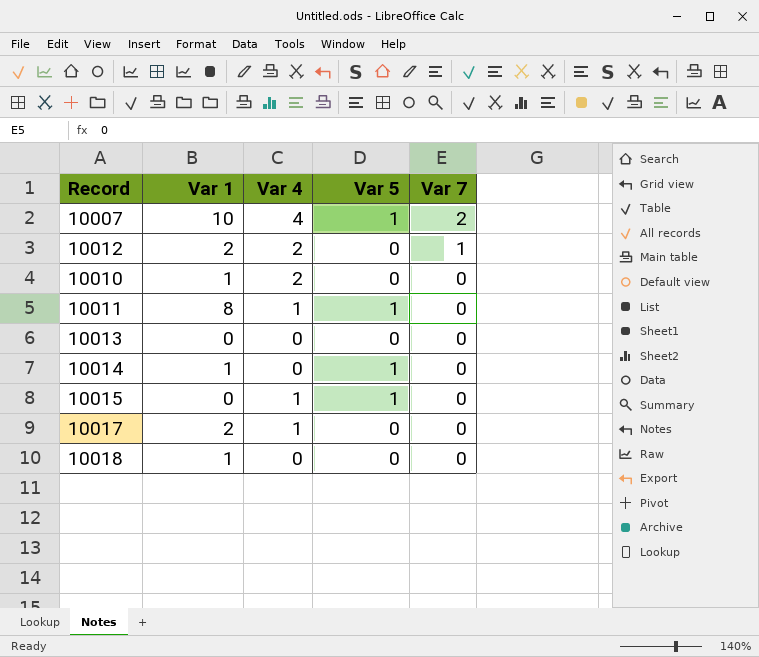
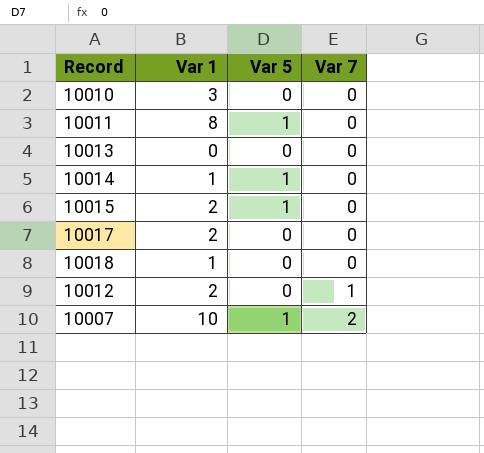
row order: Var 7 descending -> Var 7 ascending
column Var 4 | position: 3 -> none
10010 | Var 1: 1 -> 3
10015 | Var 1: 0 -> 2

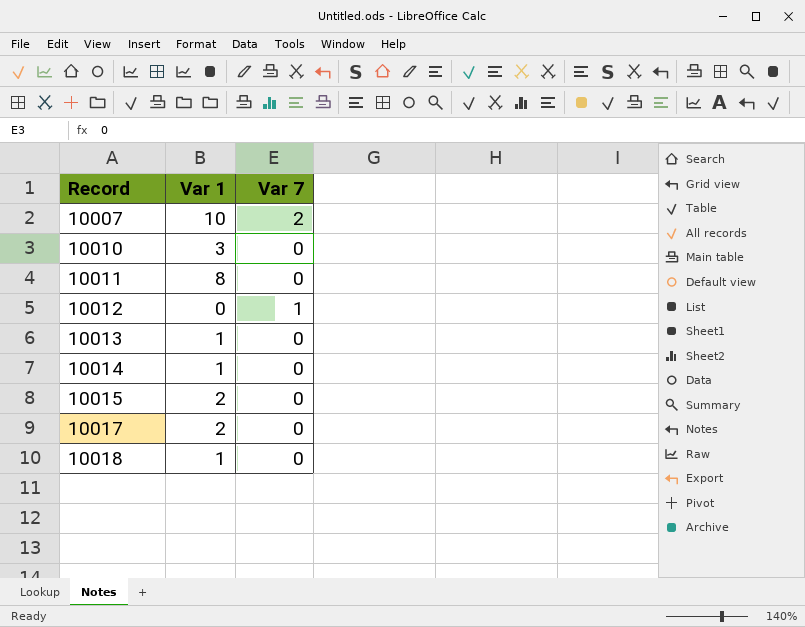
row order: Var 7 ascending -> Record ascending
column Var 5 | position: 3 -> none
10012 | Var 1: 2 -> 0
10013 | Var 1: 0 -> 1

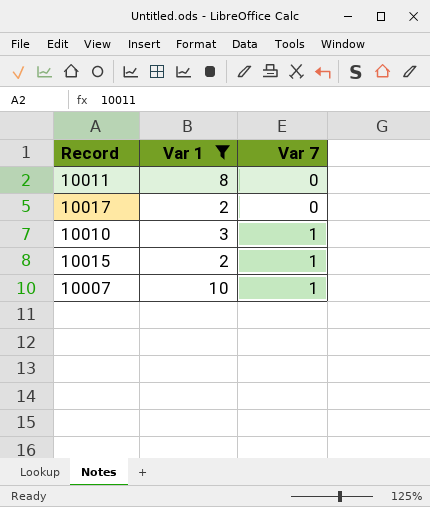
filter: none -> Var 1 >= 2
row order: Record ascending -> Var 7 ascending
10010 | Var 7: 0 -> 1
10015 | Var 7: 0 -> 1
10007 | Var 7: 2 -> 1

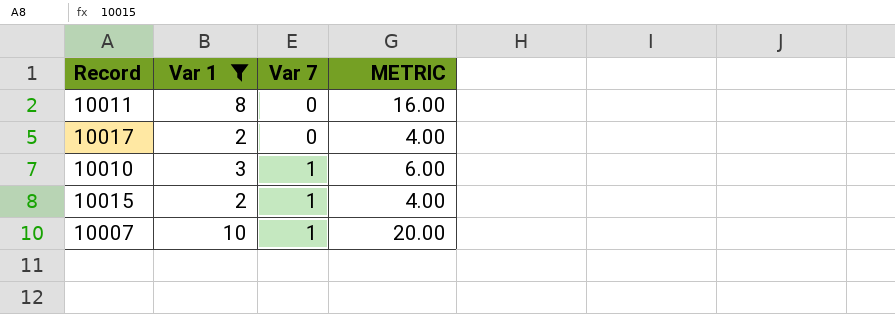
column METRIC | formula: none -> [Var 1] * 2

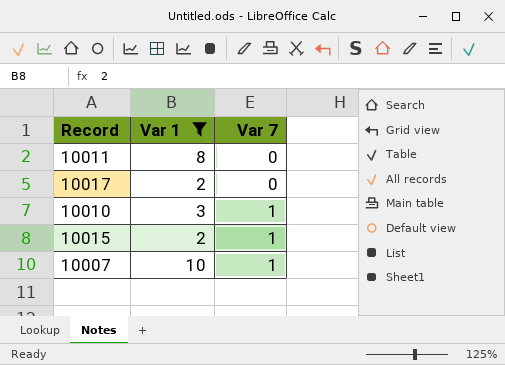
column METRIC | formula: [Var 1] * 2 -> none

